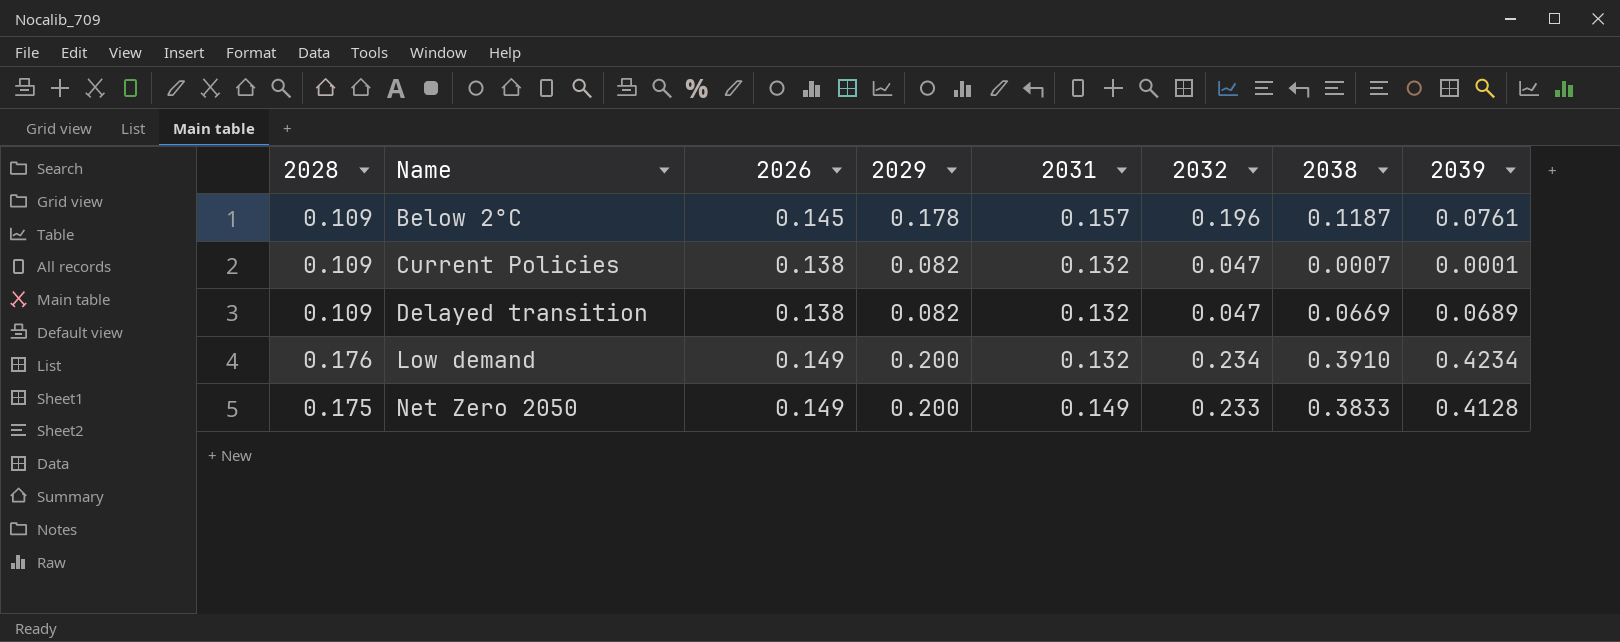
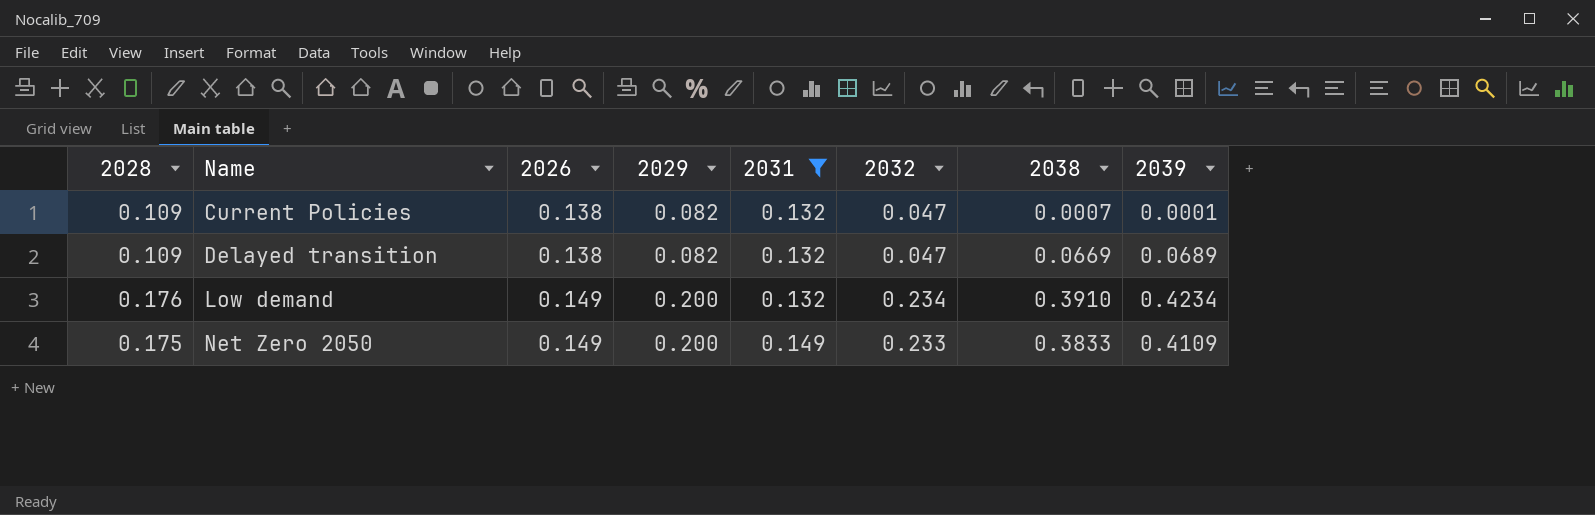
filter: none -> 2031 != 0.157
Net Zero 2050 | 2039: 0.4128 -> 0.4109

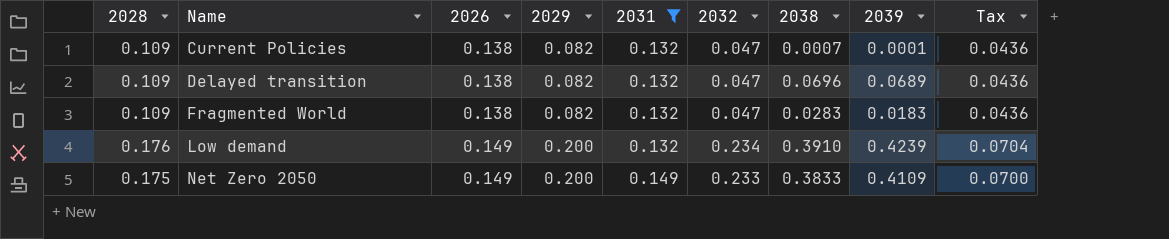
column Tax | formula: none -> [2028] * 0.4
Delayed transition | 2038: 0.0669 -> 0.0696
row Fragmented World: none -> 0.109 | 0.138 | 0.082 | 0.132 | 0.047 | 0.0283 | 0.0183 | 0.0436
Low demand | 2039: 0.4234 -> 0.4239

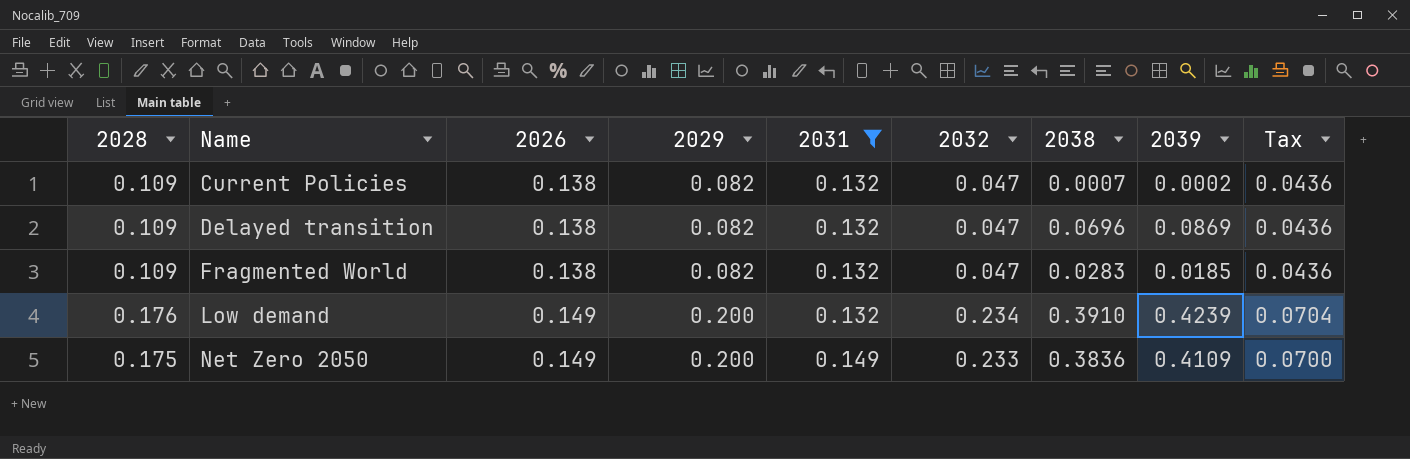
Current Policies | 2039: 0.0001 -> 0.0002
Delayed transition | 2039: 0.0689 -> 0.0869
Fragmented World | 2039: 0.0183 -> 0.0185
Net Zero 2050 | 2038: 0.3833 -> 0.3836

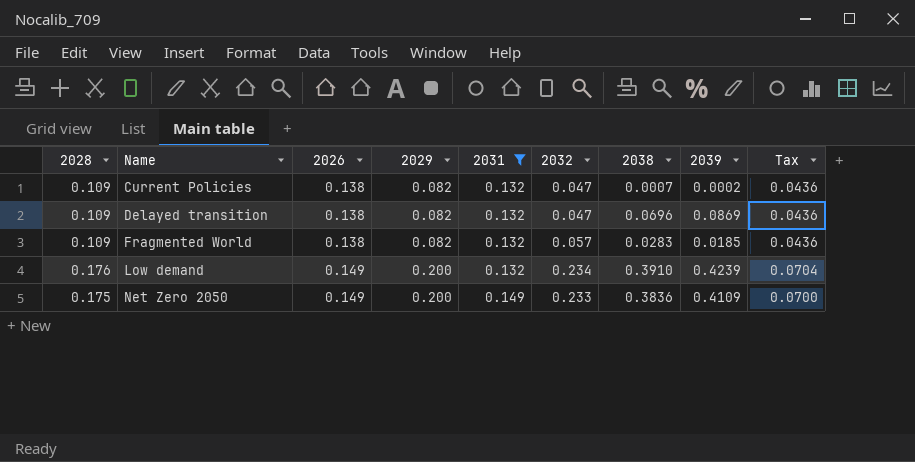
Fragmented World | 2032: 0.047 -> 0.057

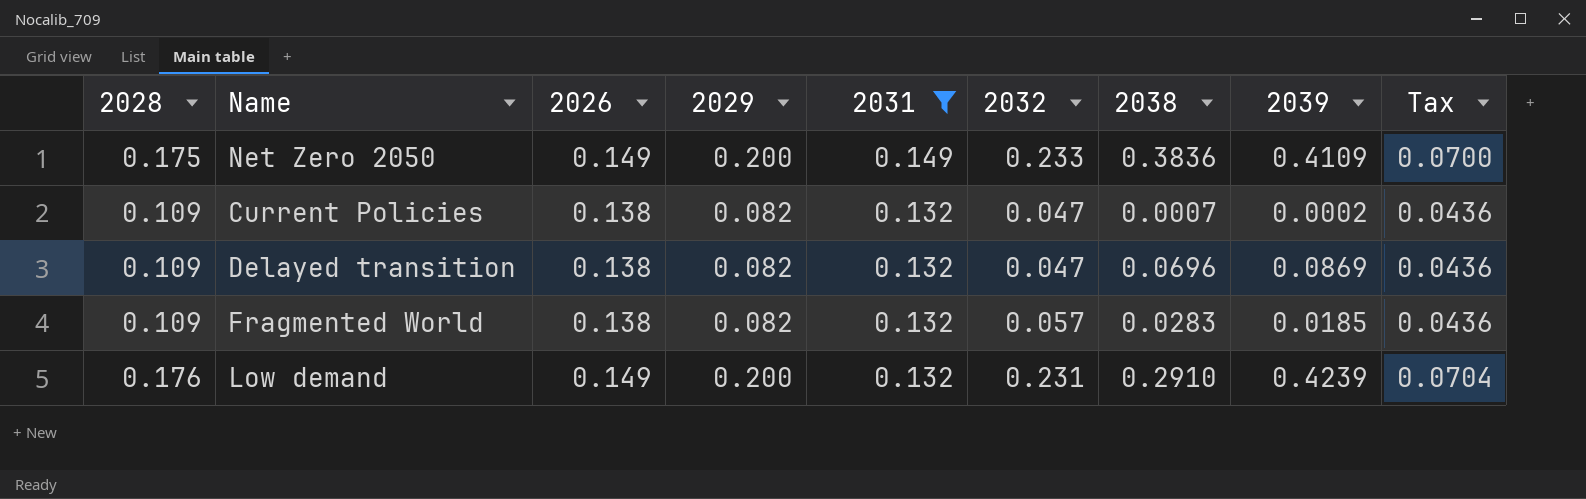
row order: Name ascending -> 2031 descending
Low demand | 2032: 0.234 -> 0.231
Low demand | 2038: 0.3910 -> 0.2910

